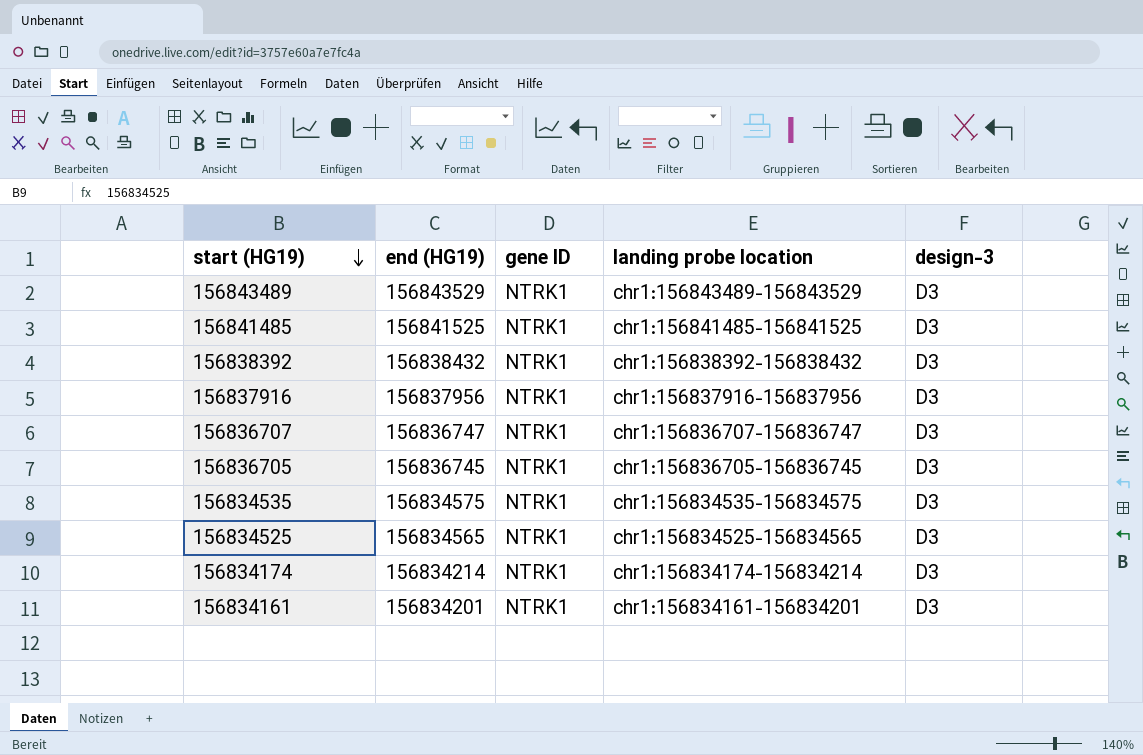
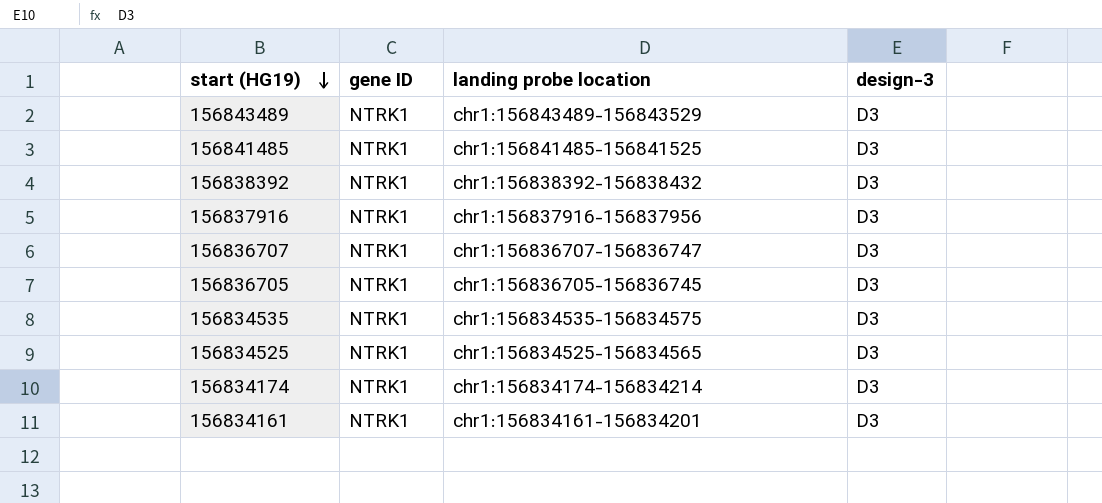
column end (HG19) | position: 2 -> none

